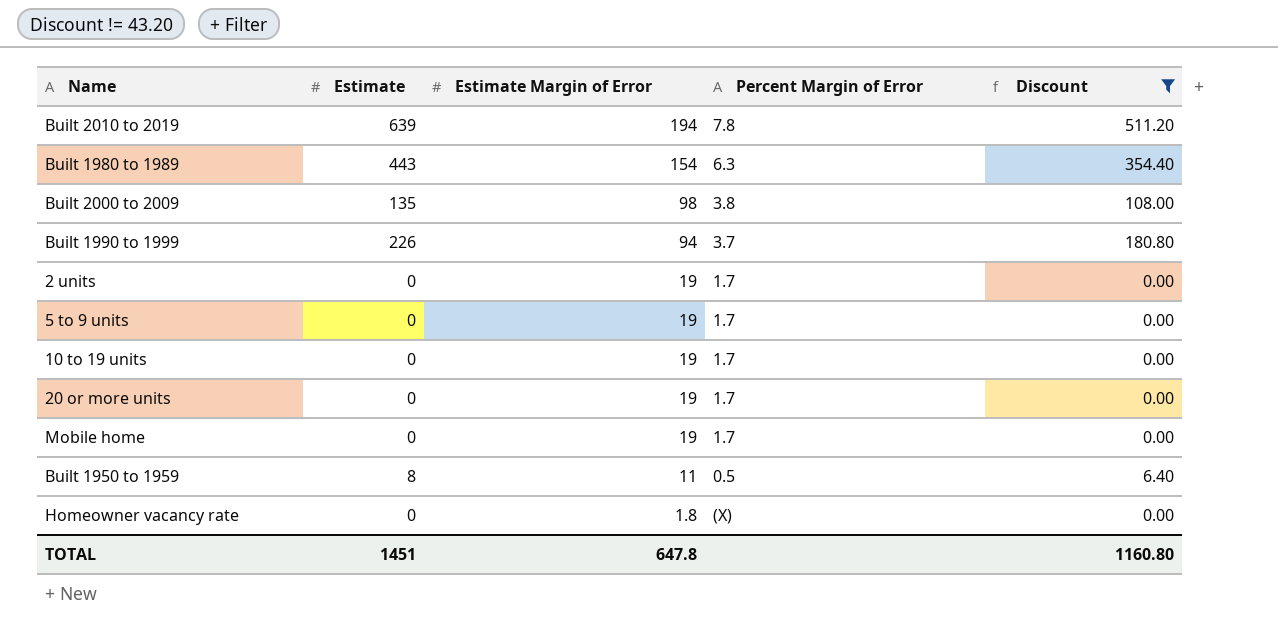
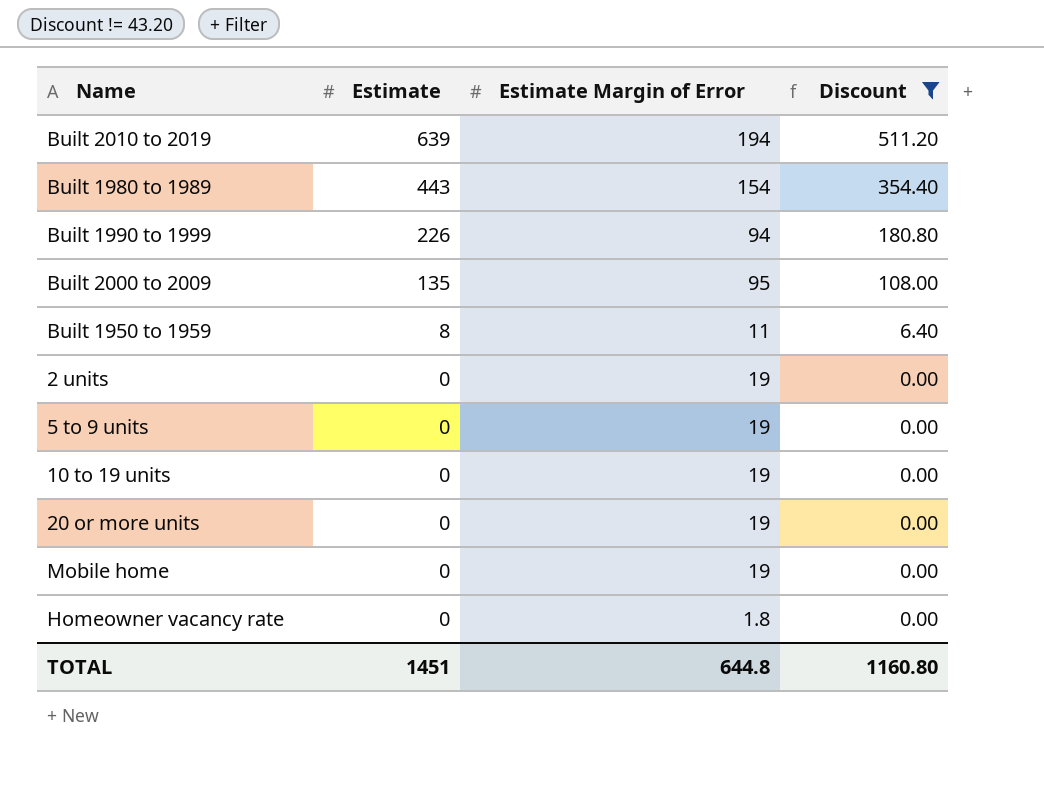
row order: Estimate Margin of Error descending -> Estimate descending
column Percent Margin of Error | position: 4 -> none
Built 2000 to 2009 | Estimate Margin of Error: 98 -> 95
TOTAL | Estimate Margin of Error: 647.8 -> 644.8

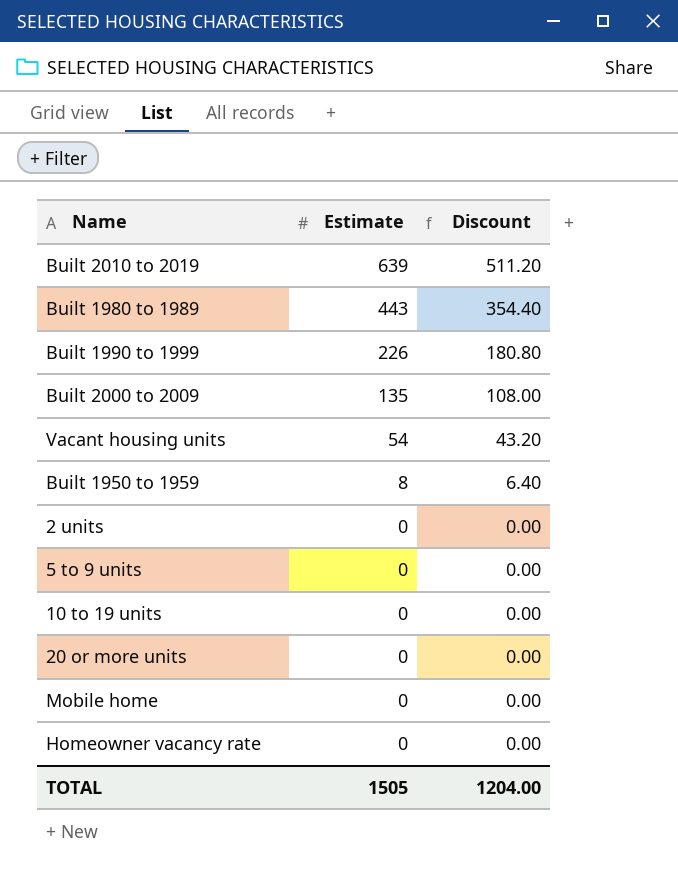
filter: Discount != 43.20 -> none
column Estimate Margin of Error | position: 3 -> none
TOTAL | Estimate: 1451 -> 1505
TOTAL | Discount: 1160.80 -> 1204.00

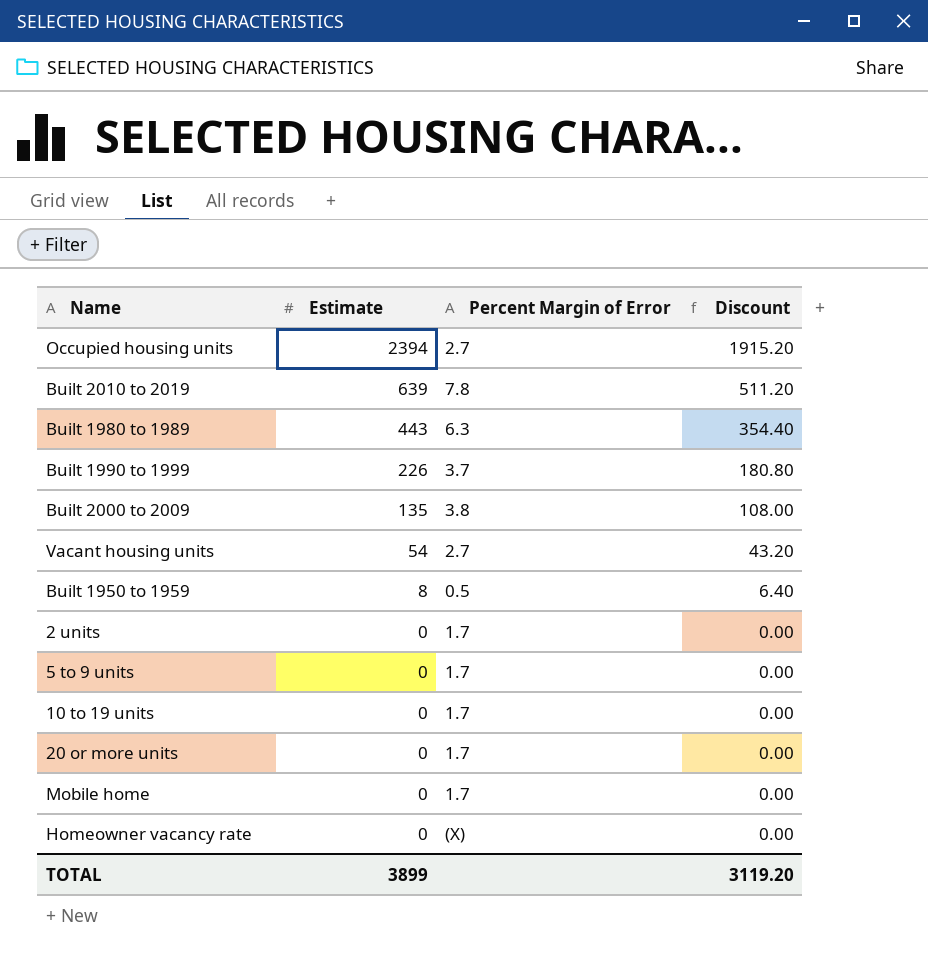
column Percent Margin of Error | position: none -> 3
row Occupied housing units: none -> 2394 | 2.7 | 1915.20
TOTAL | Estimate: 1505 -> 3899
TOTAL | Discount: 1204.00 -> 3119.20

